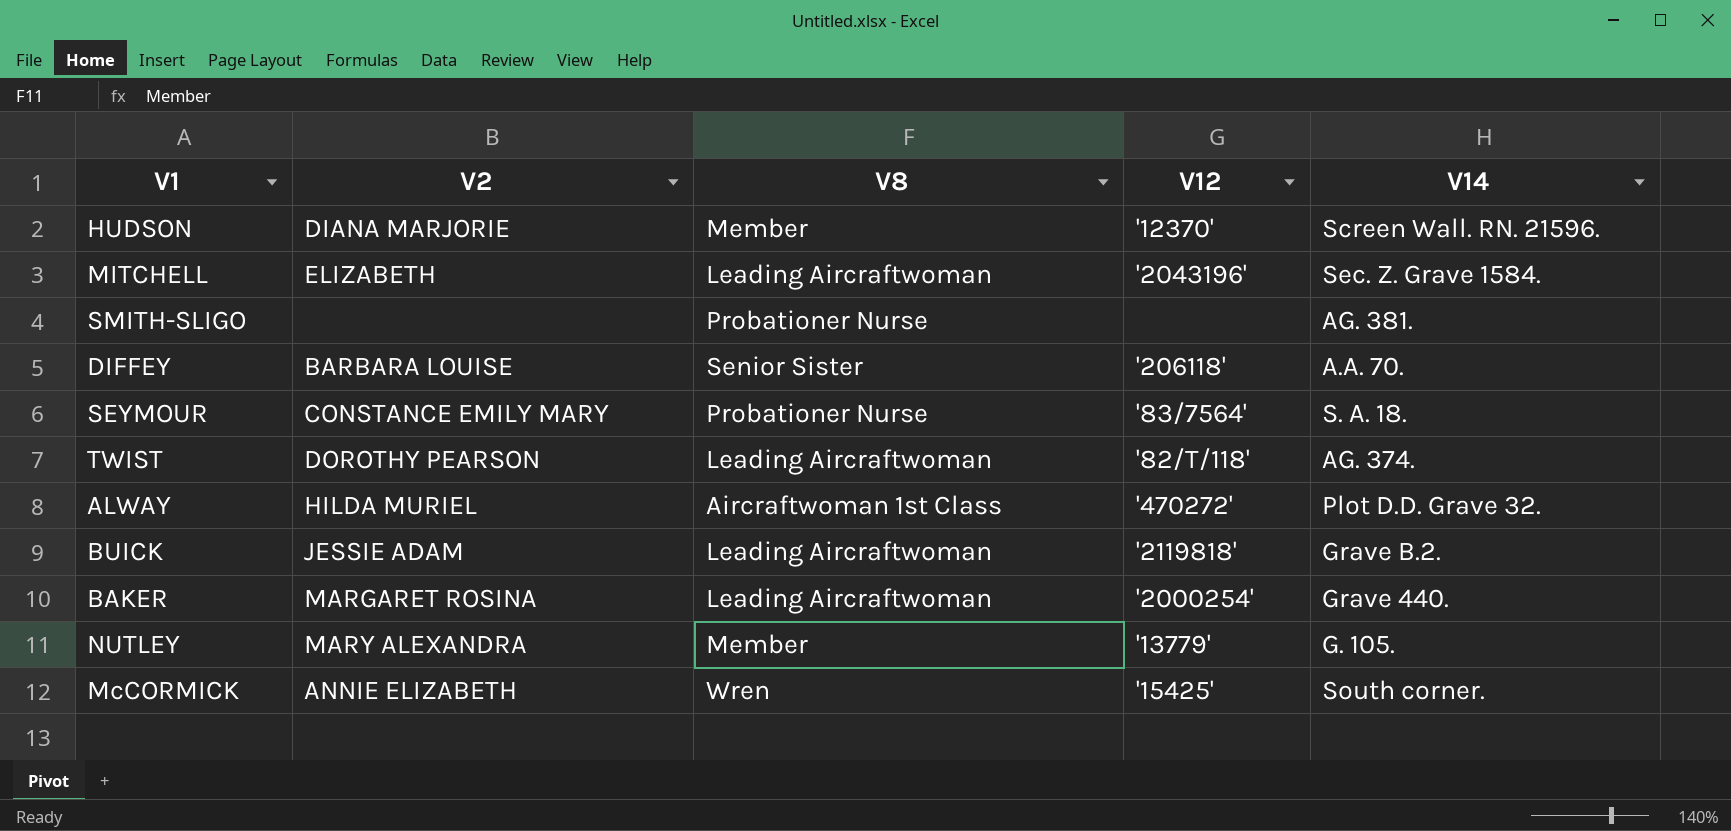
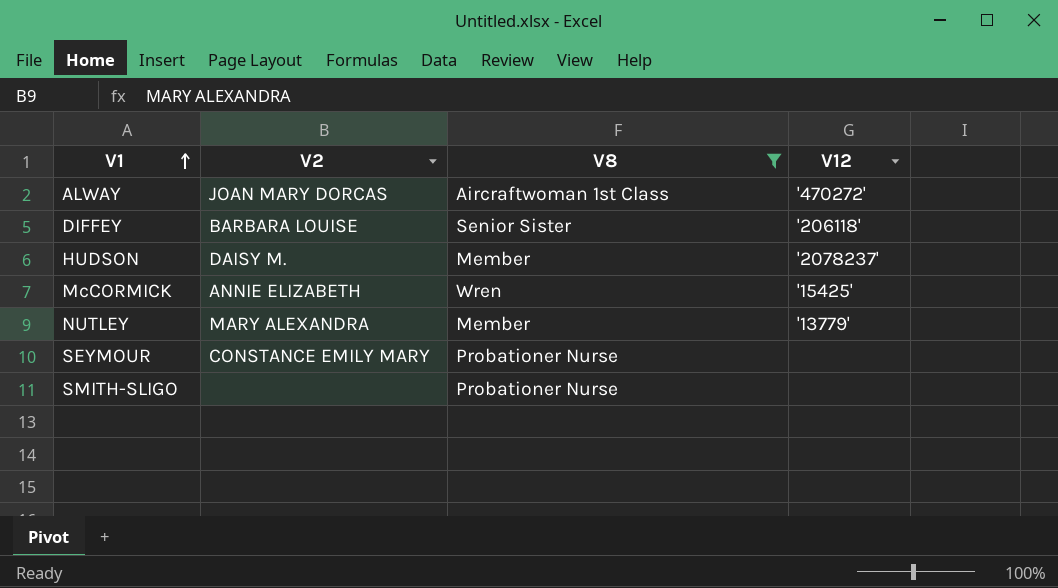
filter: none -> V8 != Leading Aircraftwoman
row order: none -> V1 ascending
column V14 | position: 5 -> none
ALWAY | V2: HILDA MURIEL -> JOAN MARY DORCAS
HUDSON | V2: DIANA MARJORIE -> DAISY M.
HUDSON | V12: '12370' -> '2078237'
SEYMOUR | V12: '83/7564' -> none

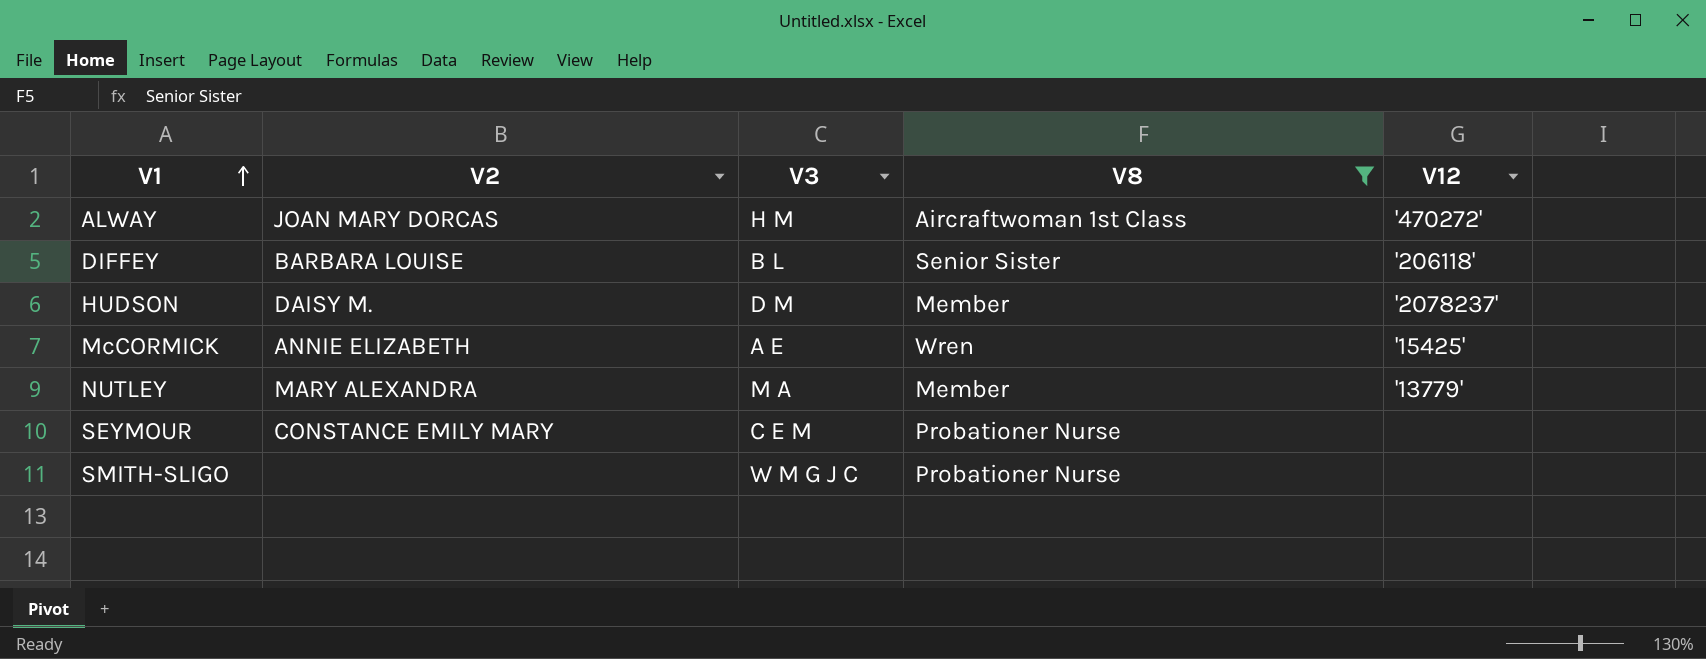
column V3 | position: none -> 3

